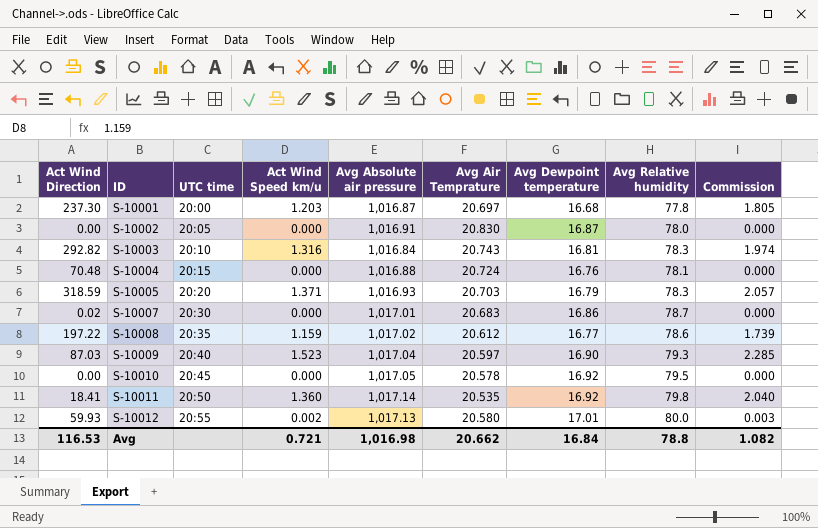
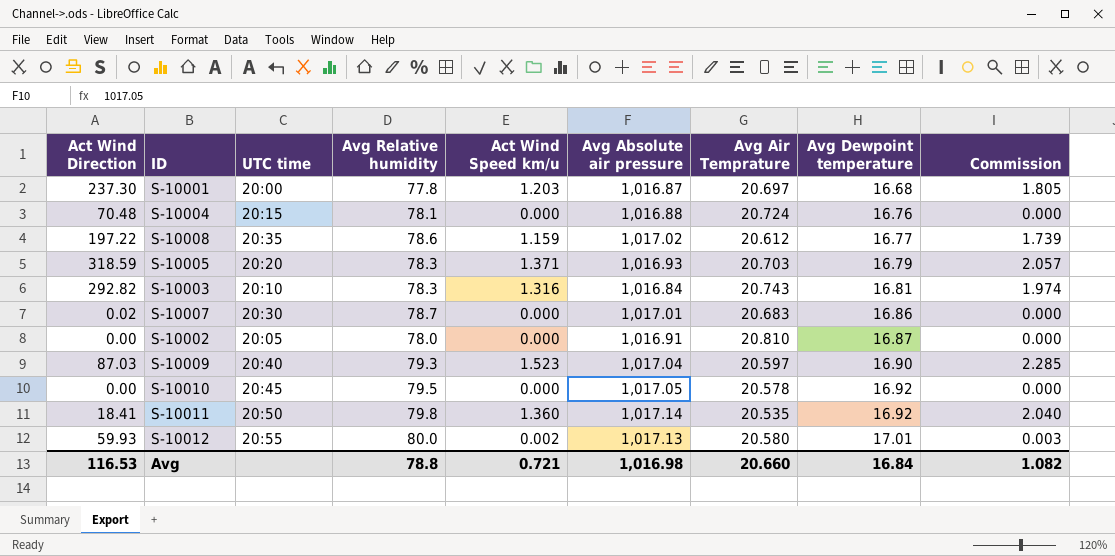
row order: ID ascending -> Avg Dewpoint temperature ascending
column Avg Relative humidity | position: 8 -> 4
S-10002 | Avg Air Temprature: 20.830 -> 20.810
Avg | Avg Air Temprature: 20.662 -> 20.660

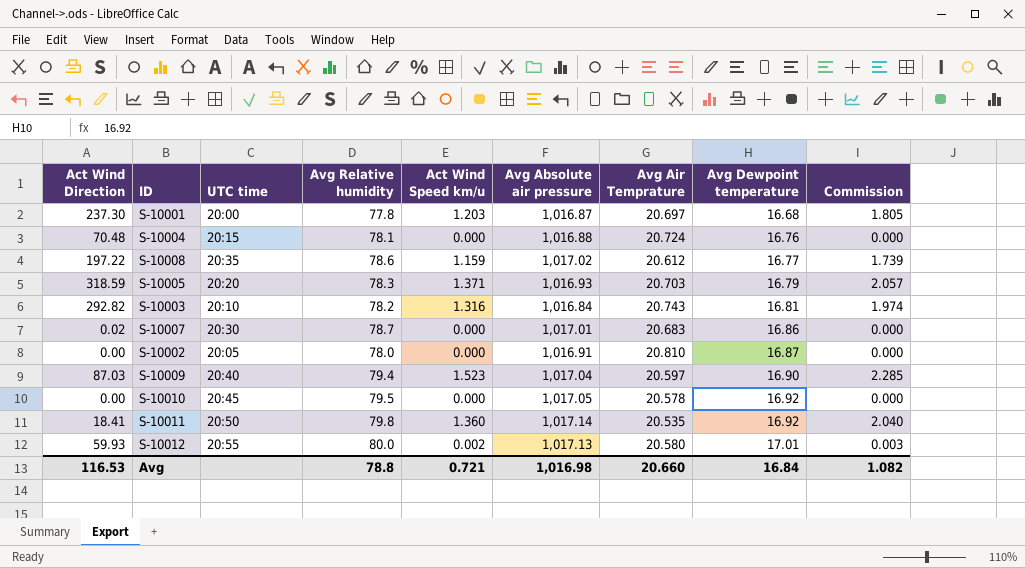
S-10003 | Avg Relative humidity: 78.3 -> 78.2
S-10009 | Avg Relative humidity: 79.3 -> 79.4

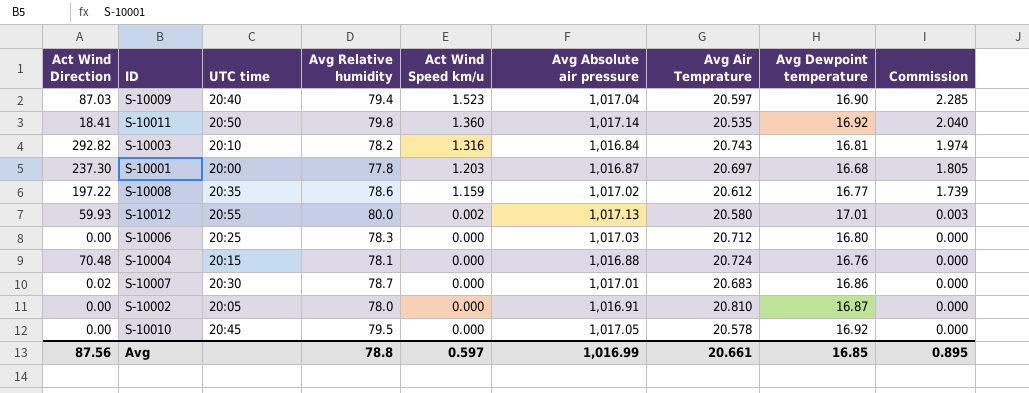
row order: Avg Dewpoint temperature ascending -> Act Wind Speed km/u descending
row S-10005: 318.59 | 20:20 | 78.3 | 1.371 | 1,016.93 | 20.703 | 16.79 | 2.057 -> none
row S-10006: none -> 0.00 | 20:25 | 78.3 | 0.000 | 1,017.03 | 20.712 | 16.80 | 0.000
Avg | Act Wind Direction: 116.53 -> 87.56
Avg | Act Wind Speed km/u: 0.721 -> 0.597
Avg | Avg Absolute air pressure: 1,016.98 -> 1,016.99
Avg | Avg Air Temprature: 20.660 -> 20.661
Avg | Avg Dewpoint temperature: 16.84 -> 16.85
Avg | Commission: 1.082 -> 0.895

